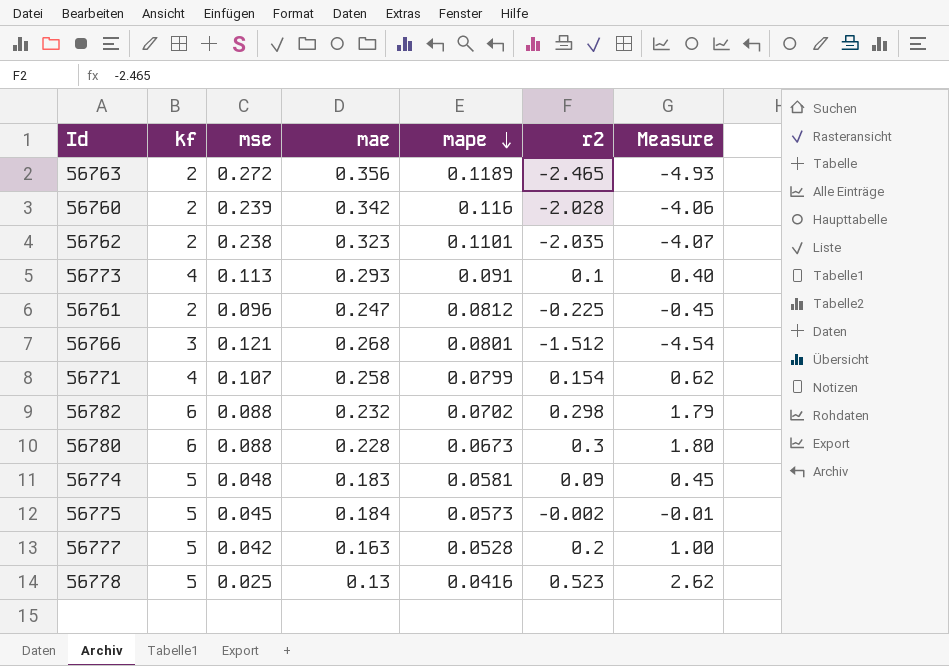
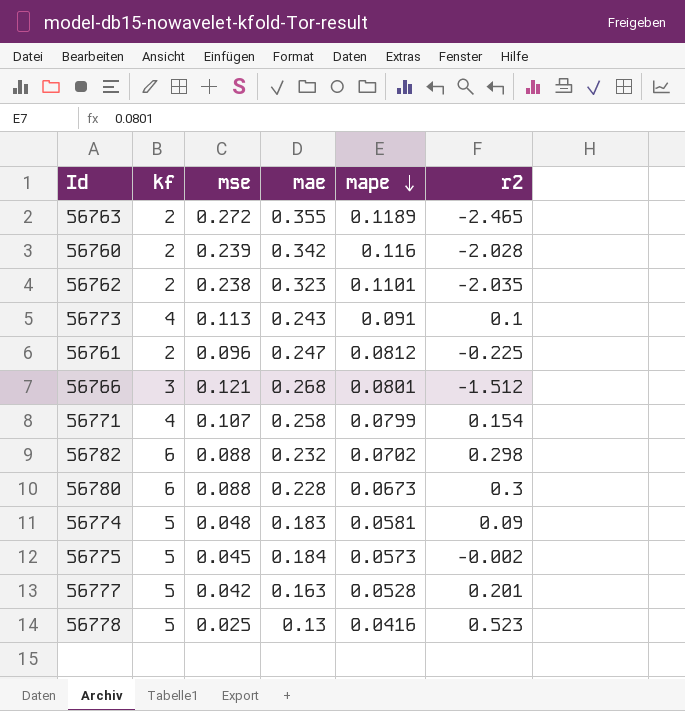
column Measure | formula: [kf] * [r2] -> none
56763 | mae: 0.356 -> 0.355
56773 | mae: 0.293 -> 0.243
56777 | r2: 0.2 -> 0.201

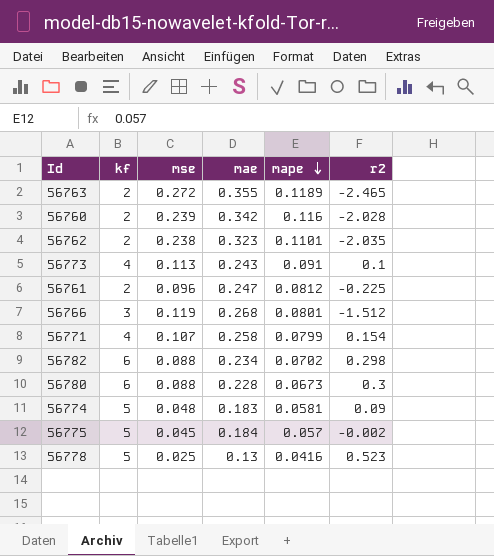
row 56777: 5 | 0.042 | 0.163 | 0.0528 | 0.201 -> none
56766 | mse: 0.121 -> 0.119
56782 | mae: 0.232 -> 0.234
56775 | mape: 0.0573 -> 0.057

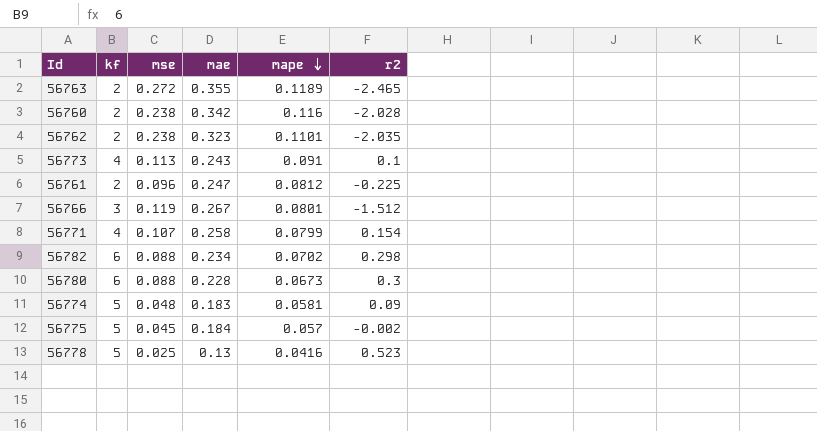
56760 | mse: 0.239 -> 0.238
56766 | mae: 0.268 -> 0.267

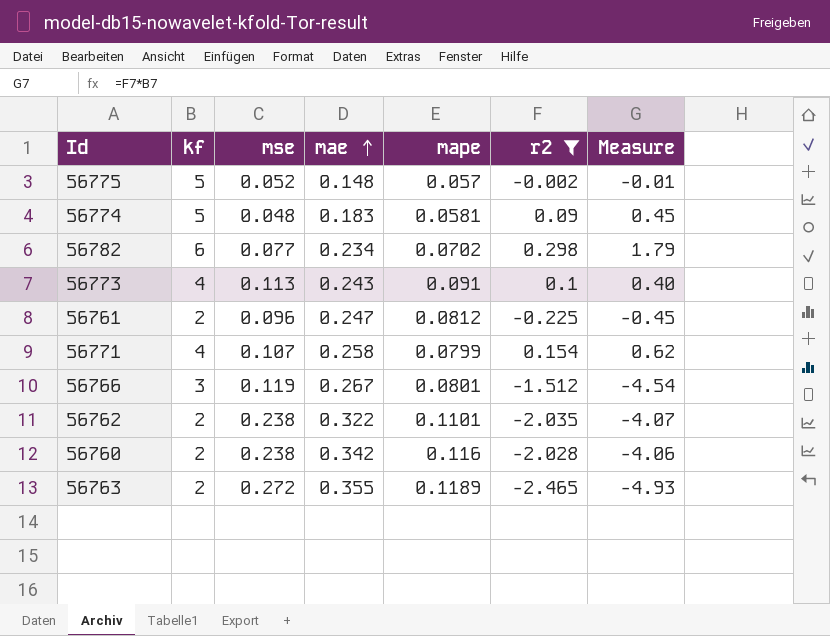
filter: none -> r2 <= 0.298
row order: mape descending -> mae ascending
column Measure | formula: none -> [kf] * [r2]
56775 | mse: 0.045 -> 0.052
56775 | mae: 0.184 -> 0.148
56782 | mse: 0.088 -> 0.077
56762 | mae: 0.323 -> 0.322

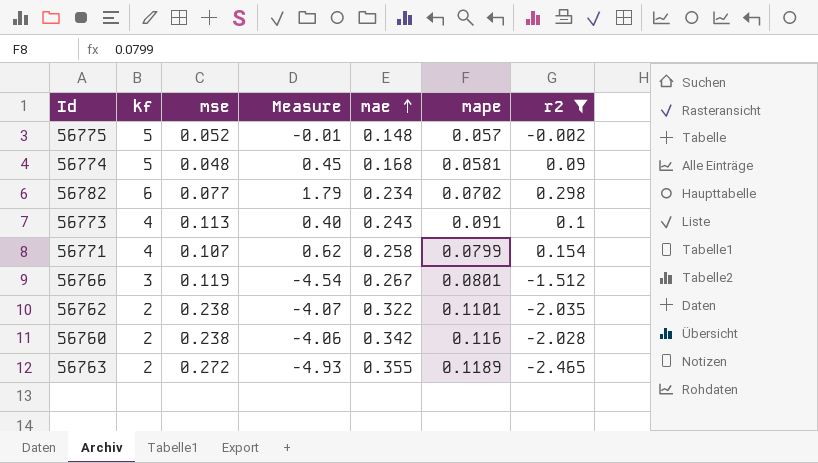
column Measure | position: 7 -> 4
row 56761: 2 | 0.096 | 0.247 | 0.0812 | -0.225 | -0.45 -> none
56774 | mae: 0.183 -> 0.168

